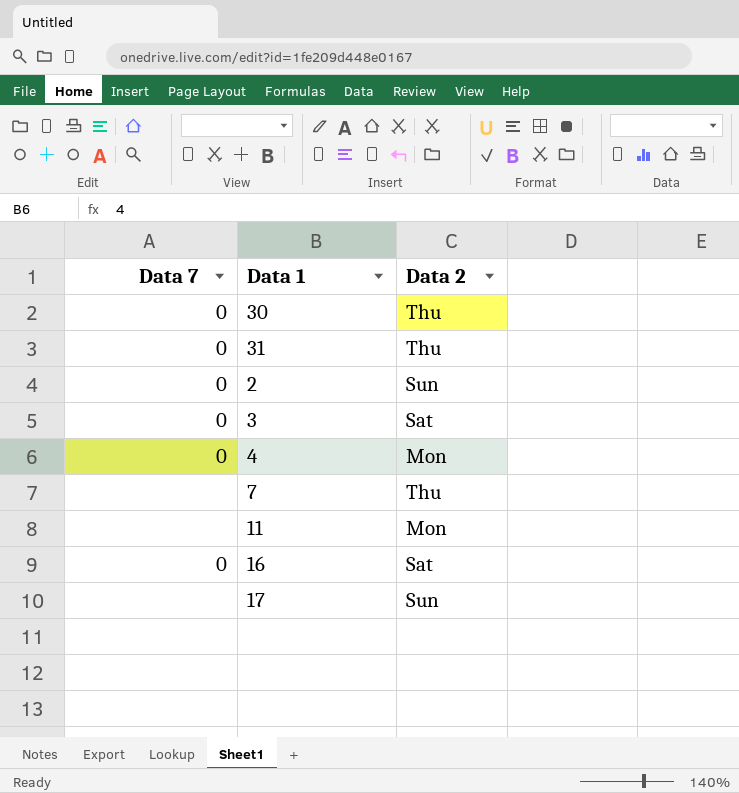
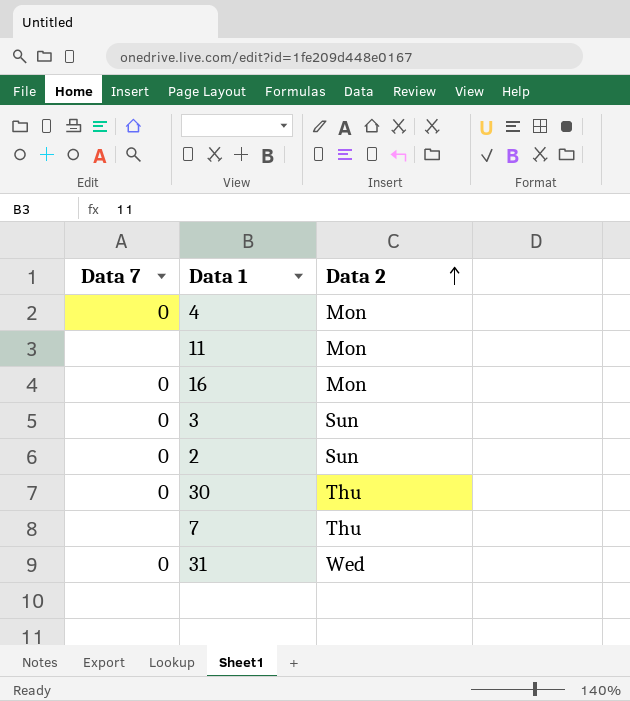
row order: none -> Data 2 ascending
row 17: none | Sun -> none
16 | Data 2: Sat -> Mon
3 | Data 2: Sat -> Sun
31 | Data 2: Thu -> Wed

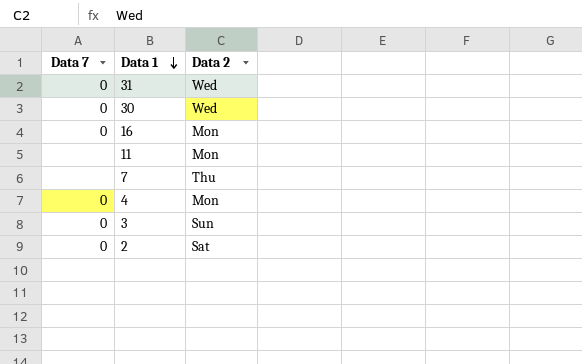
row order: Data 2 ascending -> Data 1 descending
30 | Data 2: Thu -> Wed
2 | Data 2: Sun -> Sat

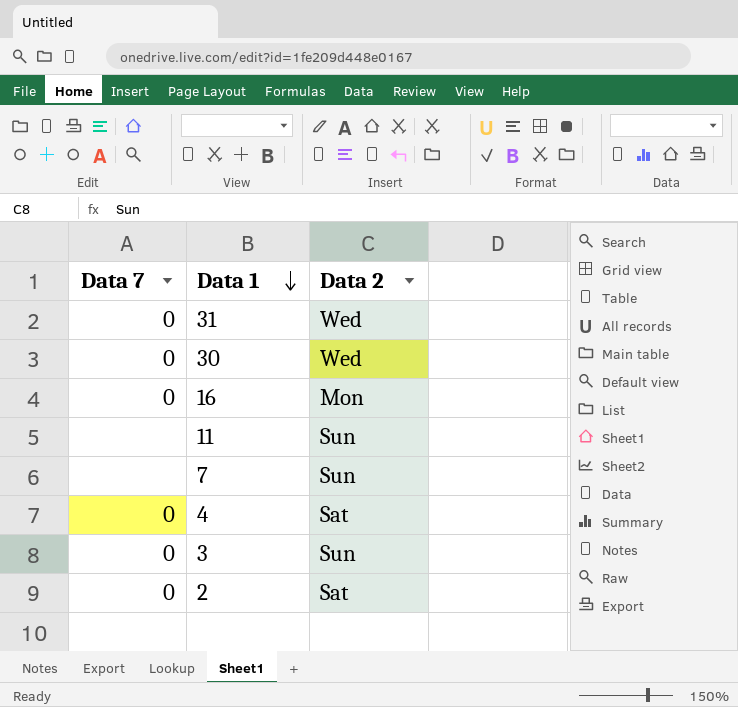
11 | Data 2: Mon -> Sun
7 | Data 2: Thu -> Sun
4 | Data 2: Mon -> Sat

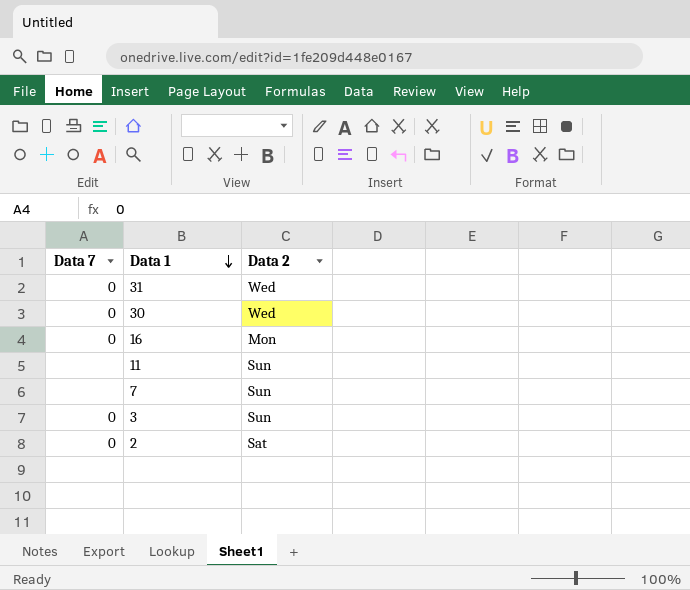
row 4: 0 | Sat -> none

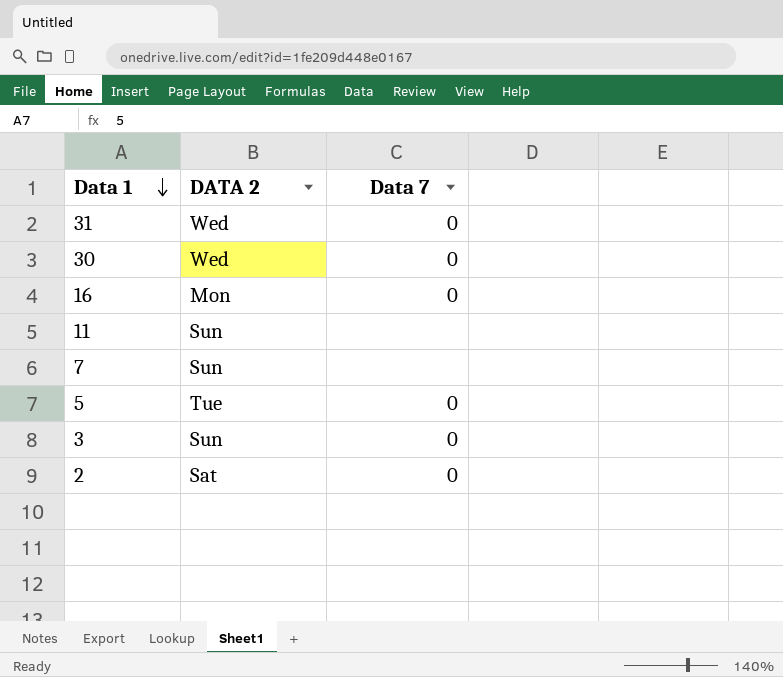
column name: Data 2 -> DATA 2
column Data 7 | position: 1 -> 3
row 5: none -> Tue | 0

